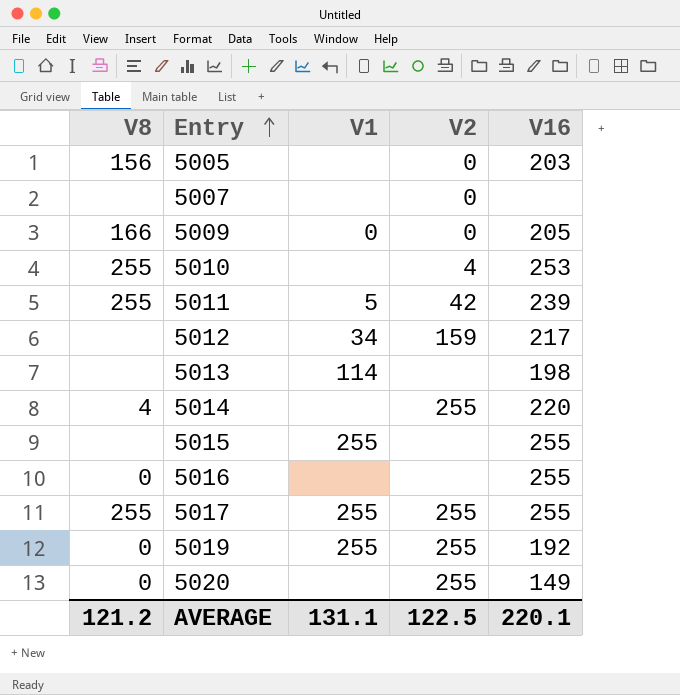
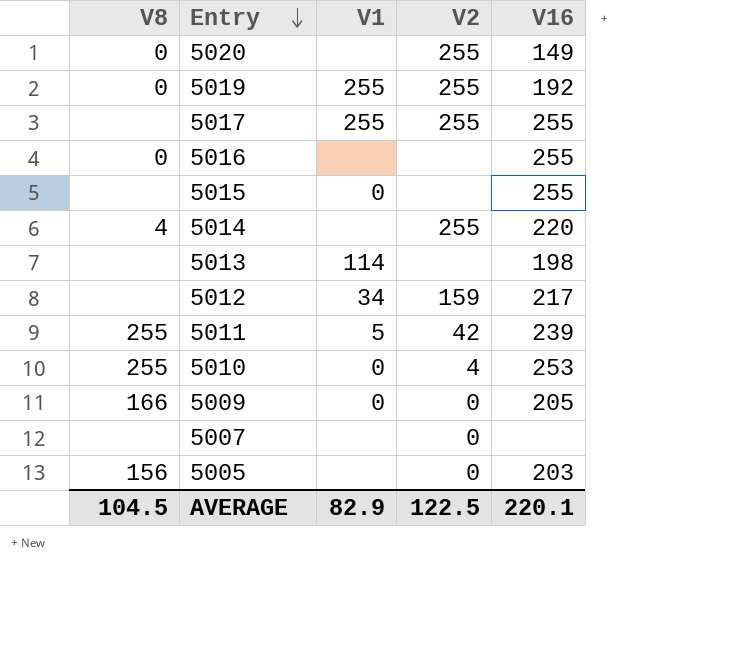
row order: Entry ascending -> Entry descending
5017 | V8: 255 -> none
5015 | V1: 255 -> 0
5010 | V1: none -> 0
AVERAGE | V8: 121.2 -> 104.5
AVERAGE | V1: 131.1 -> 82.9

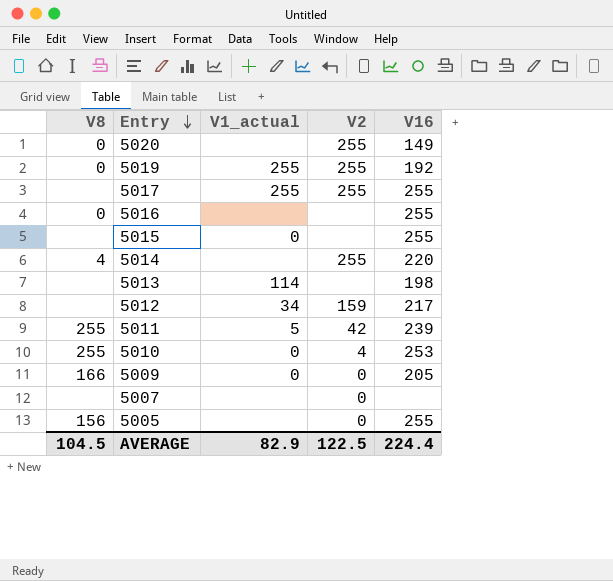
column name: V1 -> V1_actual
5005 | V16: 203 -> 255
AVERAGE | V16: 220.1 -> 224.4

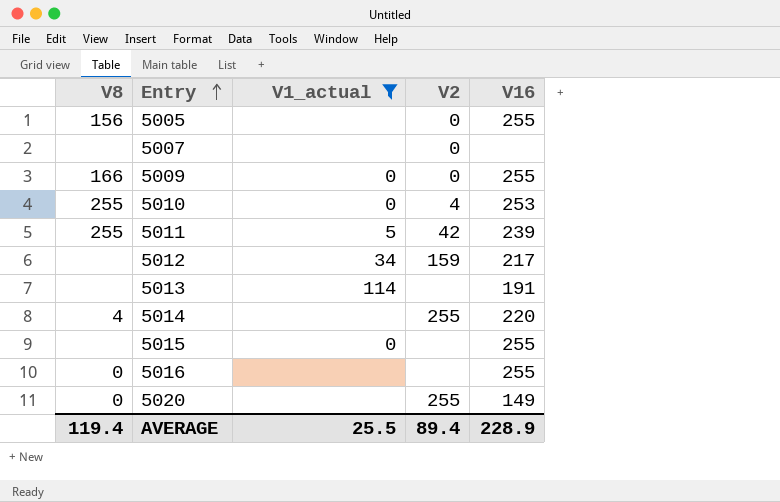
filter: none -> V1_actual != 255
row order: Entry descending -> Entry ascending
5009 | V16: 205 -> 255
5013 | V16: 198 -> 191
AVERAGE | V8: 104.5 -> 119.4
AVERAGE | V1_actual: 82.9 -> 25.5
AVERAGE | V2: 122.5 -> 89.4
AVERAGE | V16: 224.4 -> 228.9

